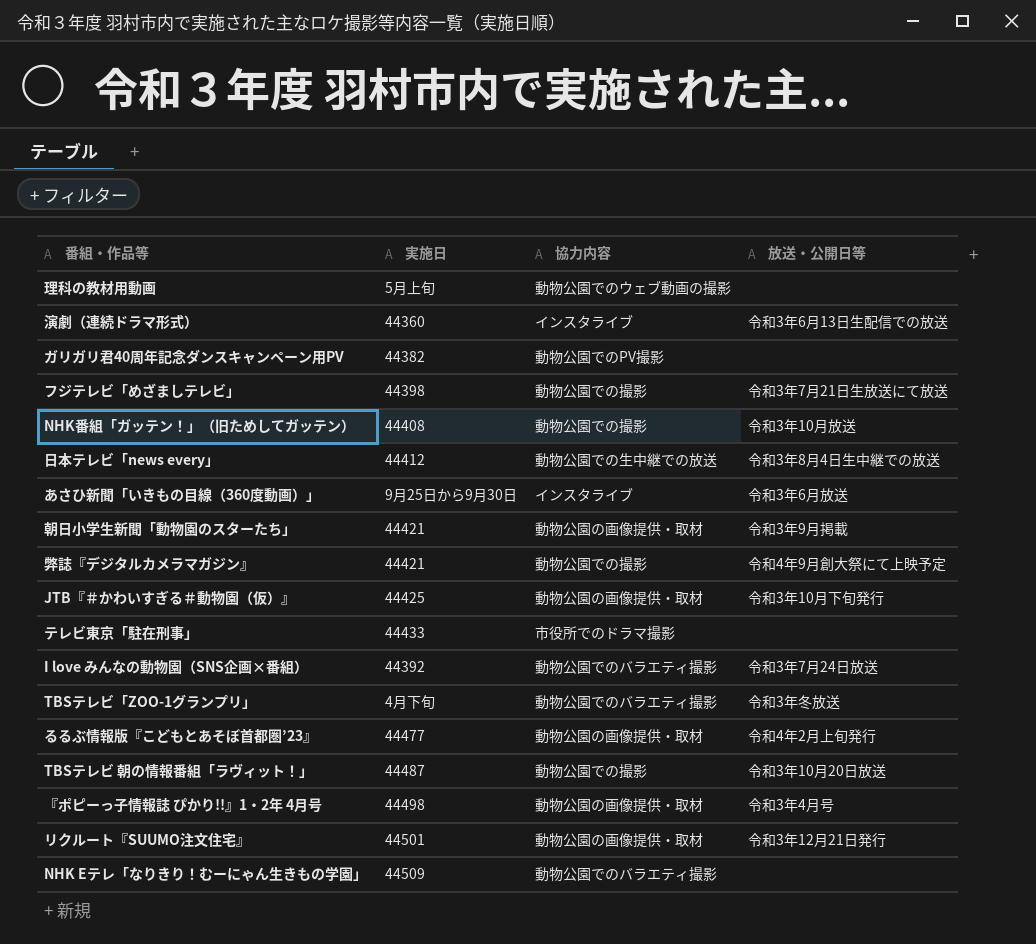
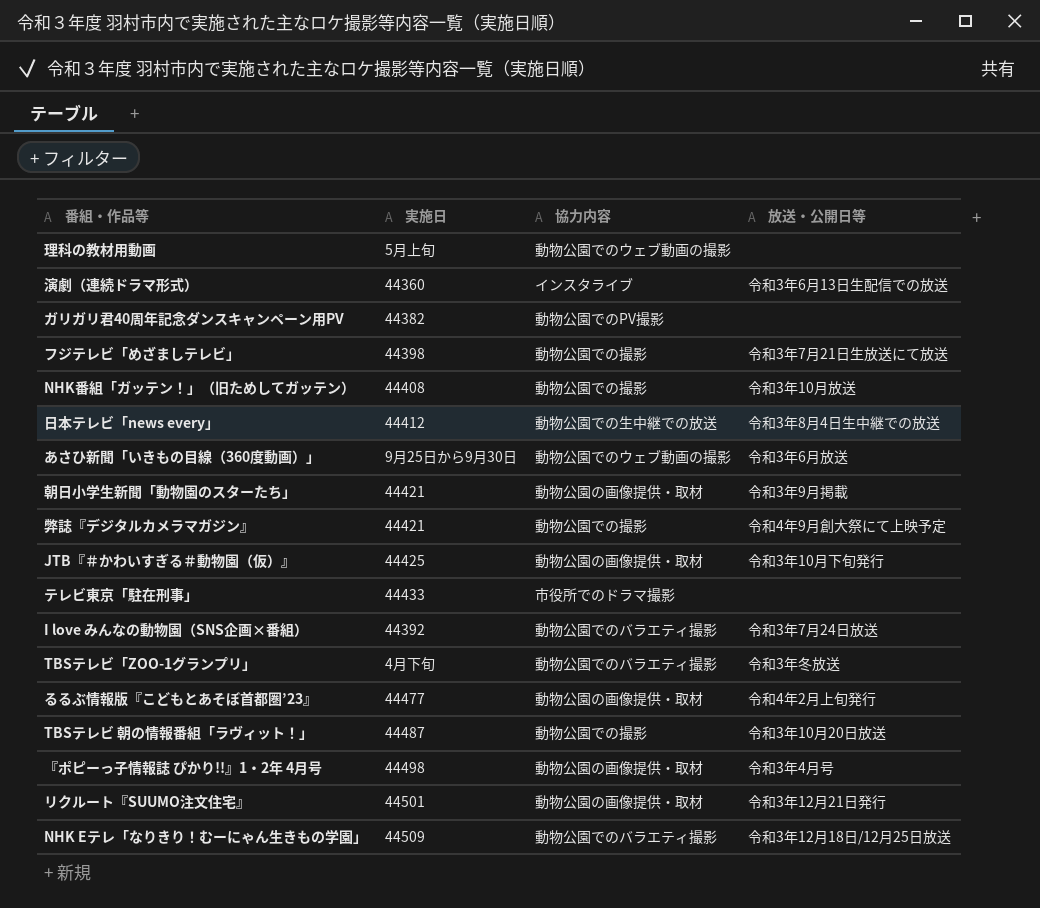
あさひ新聞「いきもの目線（360度動画）」 | 協力内容: インスタライブ -> 動物公園でのウェブ動画の撮影
NHK Eテレ「なりきり！むーにゃん生きもの学園」 | 放送・公開日等: none -> 令和3年12月18日/12月25日放送

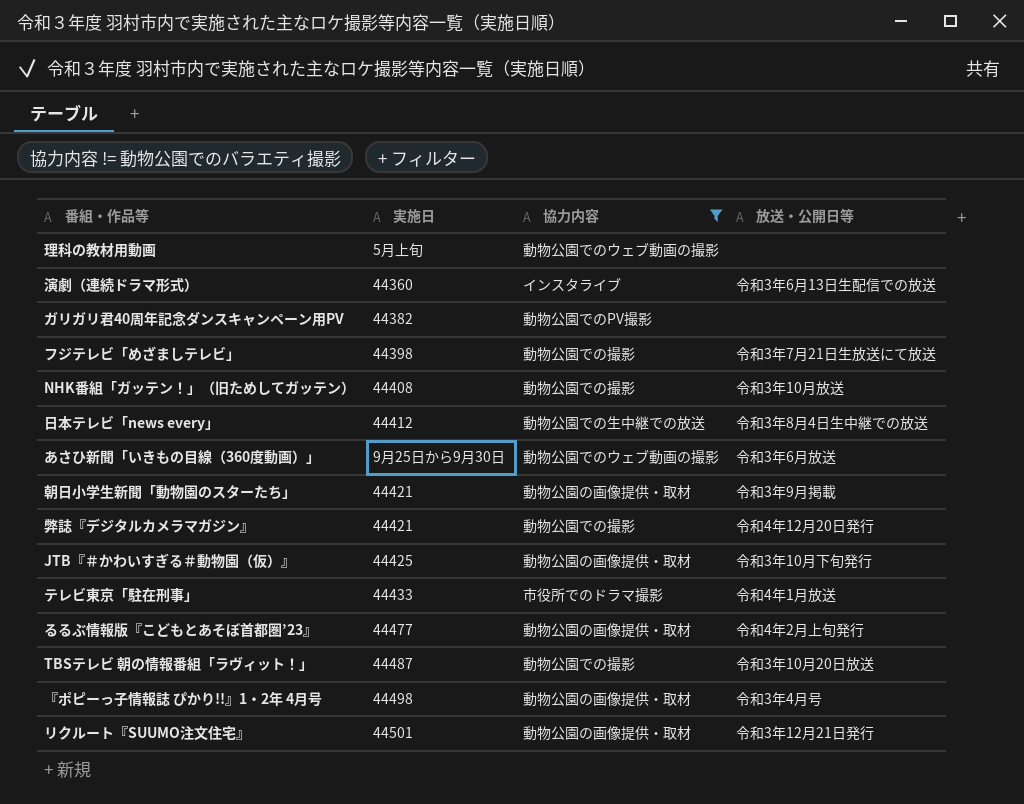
filter: none -> 協力内容 != 動物公園でのバラエティ撮影
弊誌『デジタルカメラマガジン』 | 放送・公開日等: 令和4年9月創大祭にて上映予定 -> 令和4年12月20日発行
テレビ東京「駐在刑事」 | 放送・公開日等: none -> 令和4年1月放送

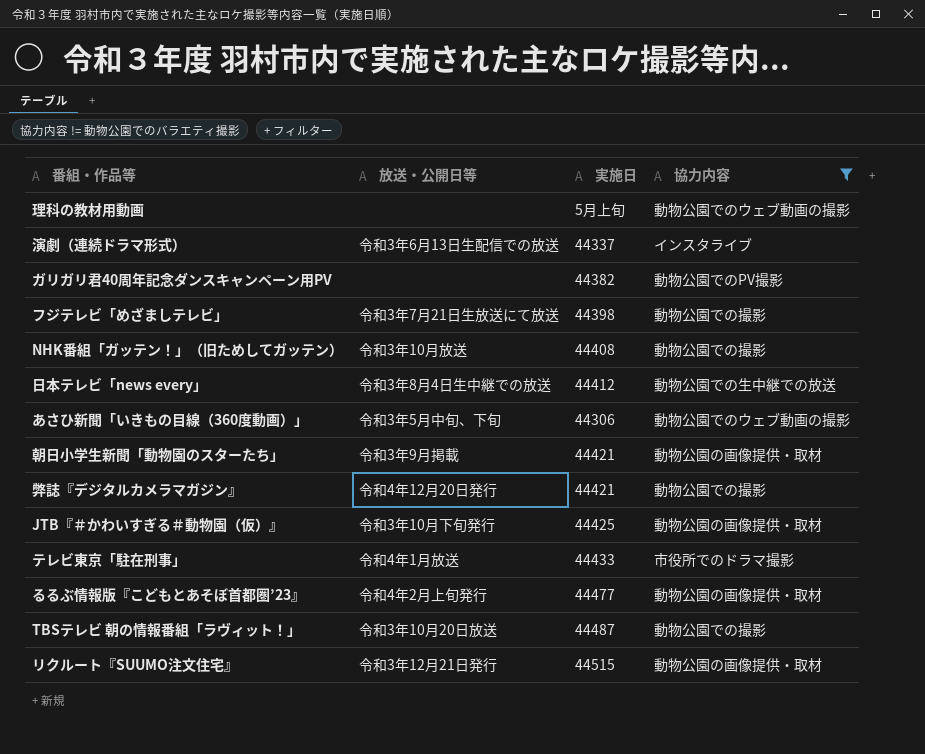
column 放送・公開日等 | position: 4 -> 2
row 『ポピーっ子情報誌 ぴかり!!』1・2年 4月号: 44498 | 動物公園の画像提供・取材 | 令和3年4月号 -> none
演劇（連続ドラマ形式） | 実施日: 44360 -> 44337
あさひ新聞「いきもの目線（360度動画）」 | 放送・公開日等: 令和3年6月放送 -> 令和3年5月中旬、下旬
あさひ新聞「いきもの目線（360度動画）」 | 実施日: 9月25日から9月30日 -> 44306
リクルート『SUUMO注文住宅』 | 実施日: 44501 -> 44515

